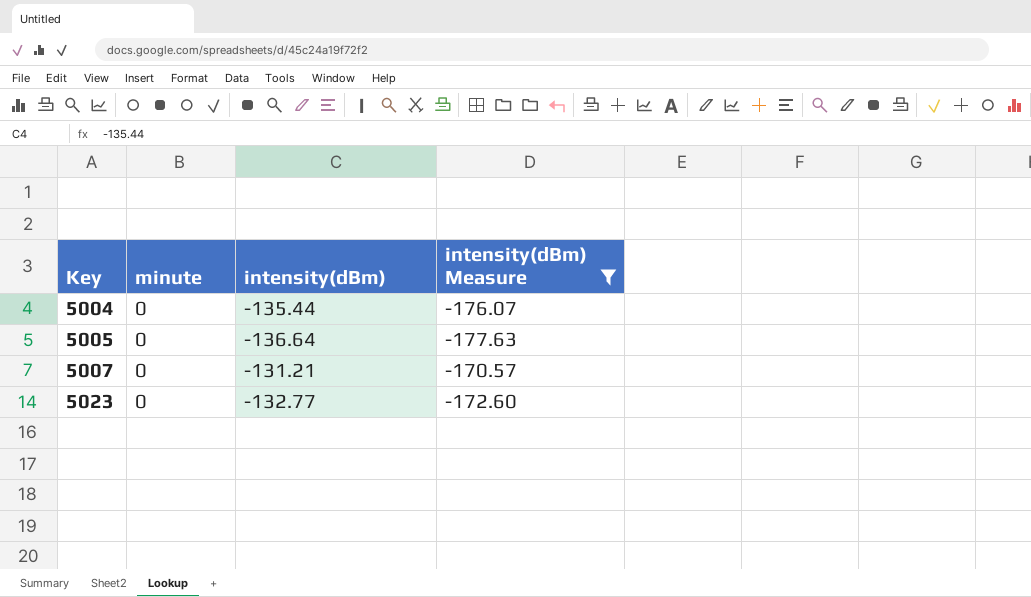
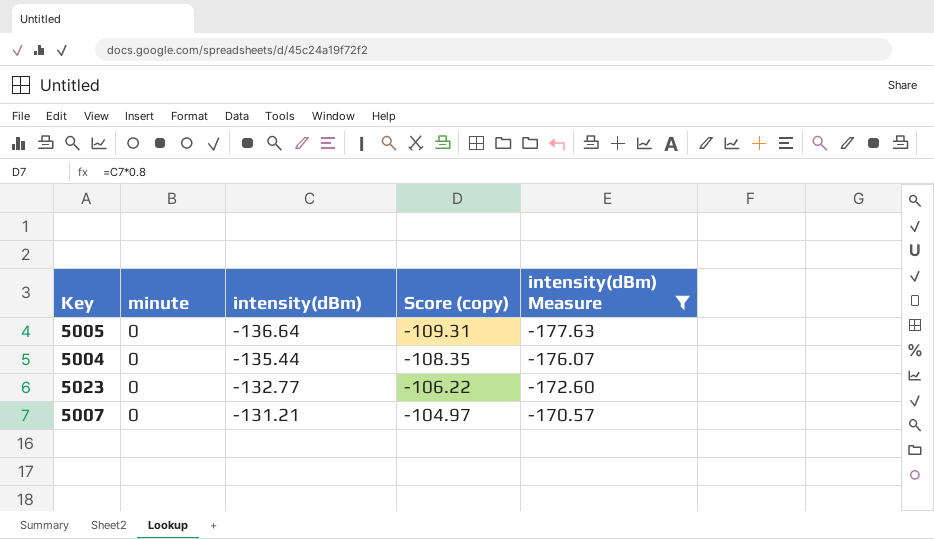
row order: Key ascending -> intensity(dBm) ascending
column Score (copy) | formula: none -> [intensity(dBm)] * 0.8

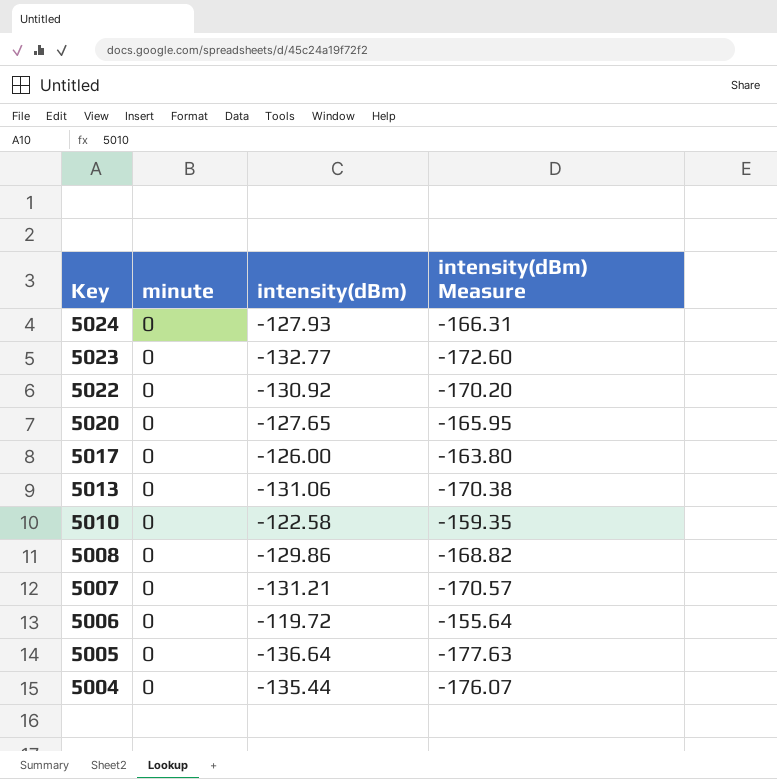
filter: intensity(dBm) Measure <= -170.57 -> none
row order: intensity(dBm) ascending -> Key descending
column Score (copy) | formula: [intensity(dBm)] * 0.8 -> none

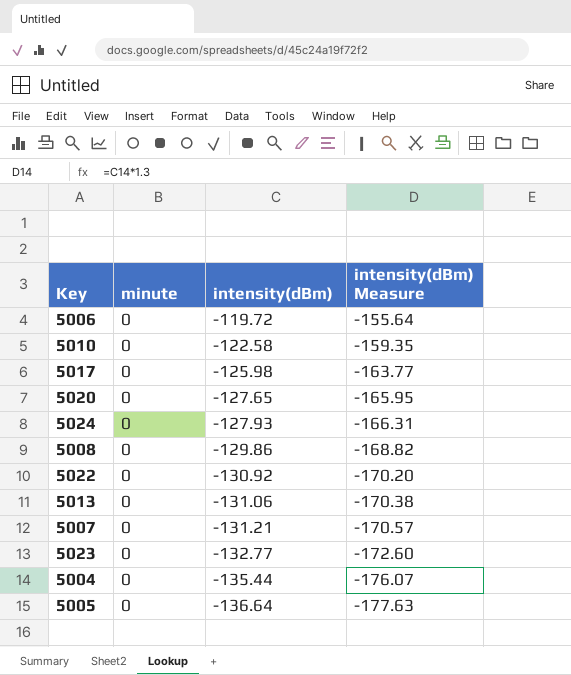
row order: Key descending -> intensity(dBm) descending
5017 | intensity(dBm): -126.00 -> -125.98
5017 | intensity(dBm) Measure: -163.80 -> -163.77

